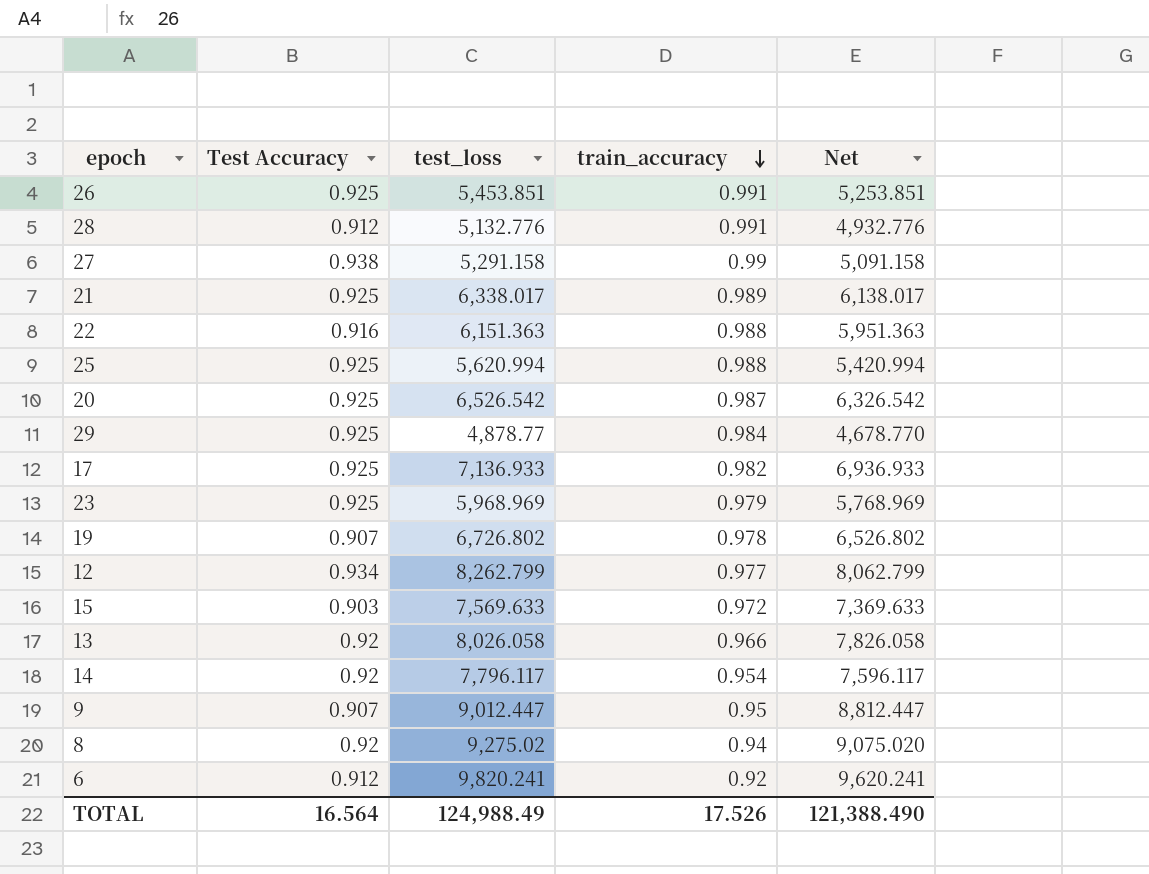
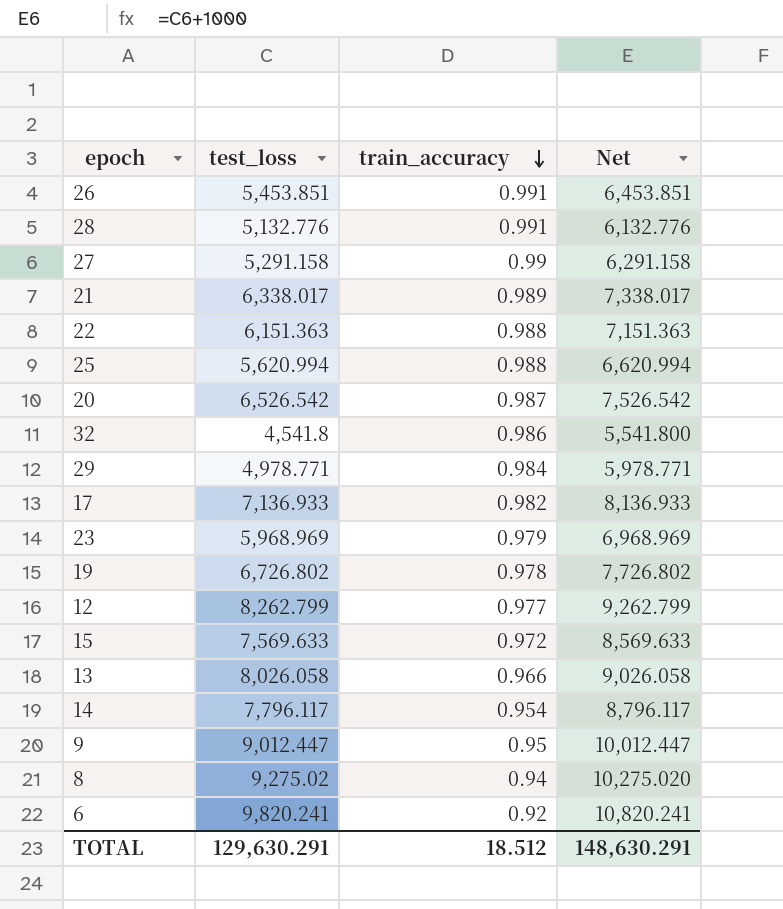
column Test Accuracy | position: 2 -> none
column Net | formula: [test_loss] - 200 -> [test_loss] + 1000
row 32: none -> 4,541.8 | 0.986 | 5,541.800
29 | test_loss: 4,878.77 -> 4,978.771
TOTAL | test_loss: 124,988.49 -> 129,630.291
TOTAL | train_accuracy: 17.526 -> 18.512
TOTAL | Net: 121,388.490 -> 148,630.291

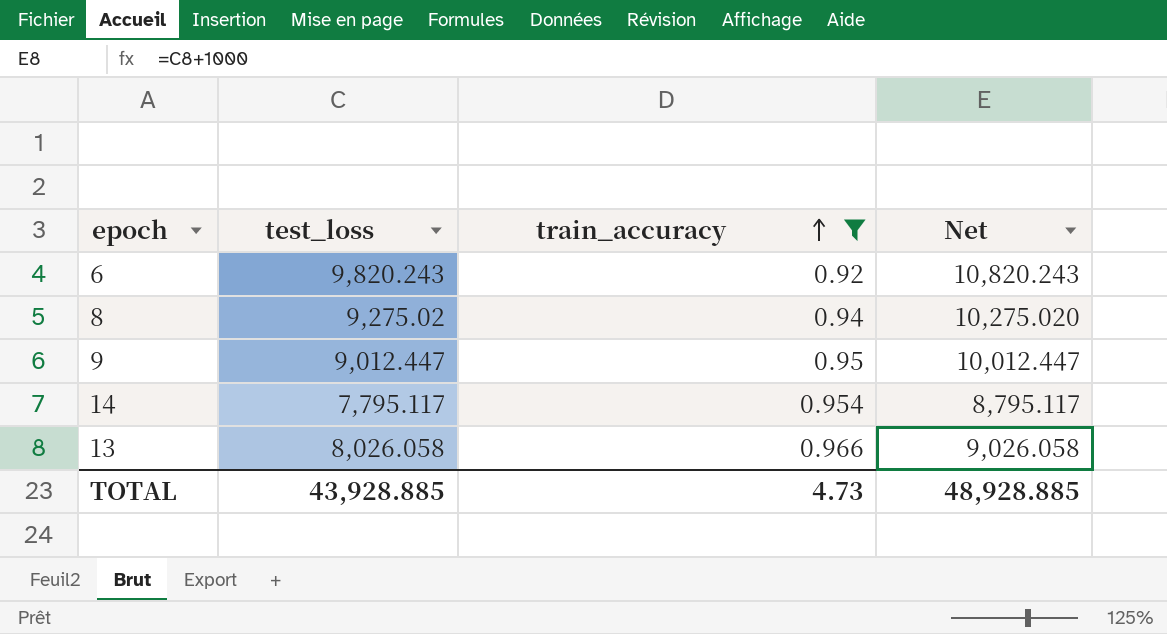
filter: none -> train_accuracy <= 0.966
row order: train_accuracy descending -> train_accuracy ascending
6 | test_loss: 9,820.241 -> 9,820.243
6 | Net: 10,820.241 -> 10,820.243
14 | test_loss: 7,796.117 -> 7,795.117
14 | Net: 8,796.117 -> 8,795.117
TOTAL | test_loss: 129,630.291 -> 43,928.885
TOTAL | train_accuracy: 18.512 -> 4.73
TOTAL | Net: 148,630.291 -> 48,928.885

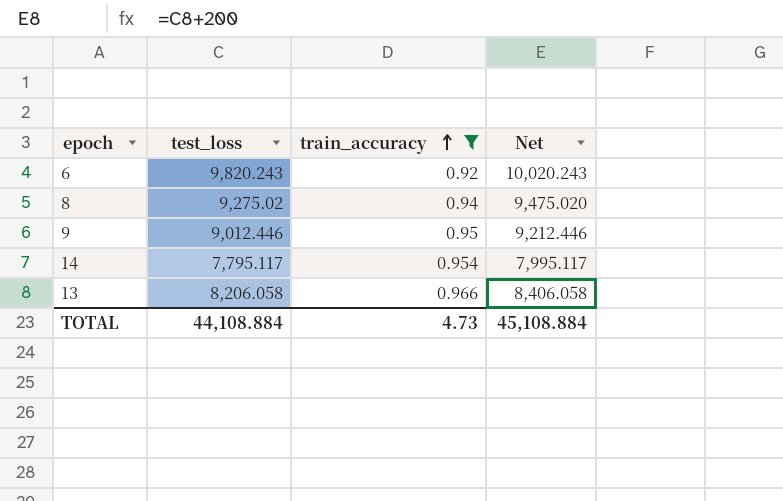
column Net | formula: [test_loss] + 1000 -> [test_loss] + 200
9 | test_loss: 9,012.447 -> 9,012.446
13 | test_loss: 8,026.058 -> 8,206.058
TOTAL | test_loss: 43,928.885 -> 44,108.884
TOTAL | Net: 48,928.885 -> 45,108.884

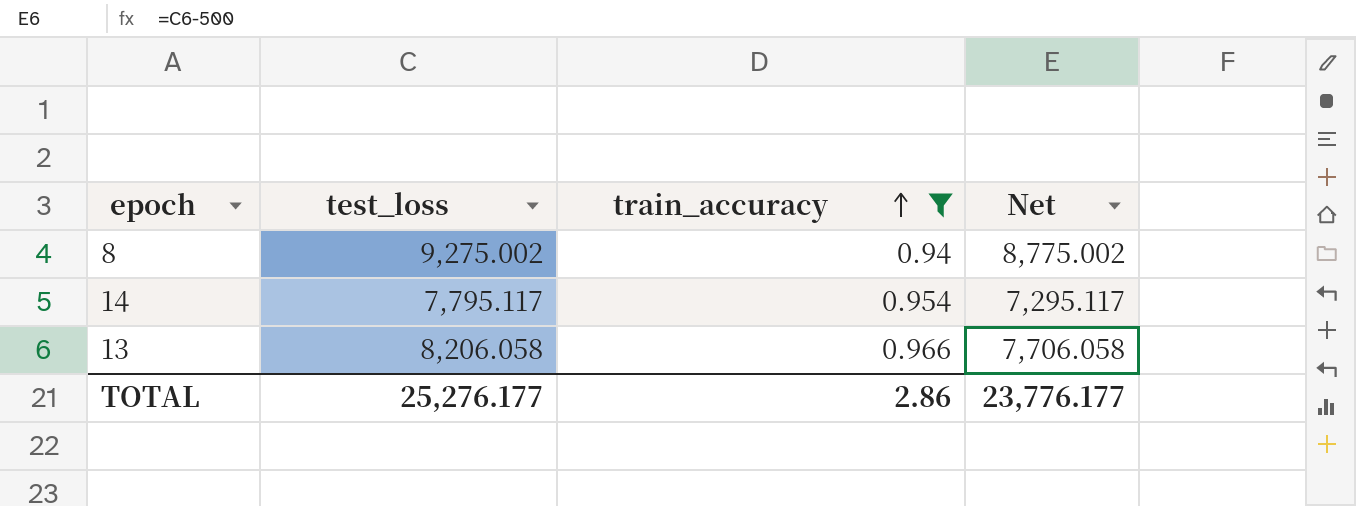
column Net | formula: [test_loss] + 200 -> [test_loss] - 500
row 6: 9,820.243 | 0.92 | 10,020.243 -> none
row 9: 9,012.446 | 0.95 | 9,212.446 -> none
8 | test_loss: 9,275.02 -> 9,275.002
TOTAL | test_loss: 44,108.884 -> 25,276.177
TOTAL | train_accuracy: 4.73 -> 2.86
TOTAL | Net: 45,108.884 -> 23,776.177

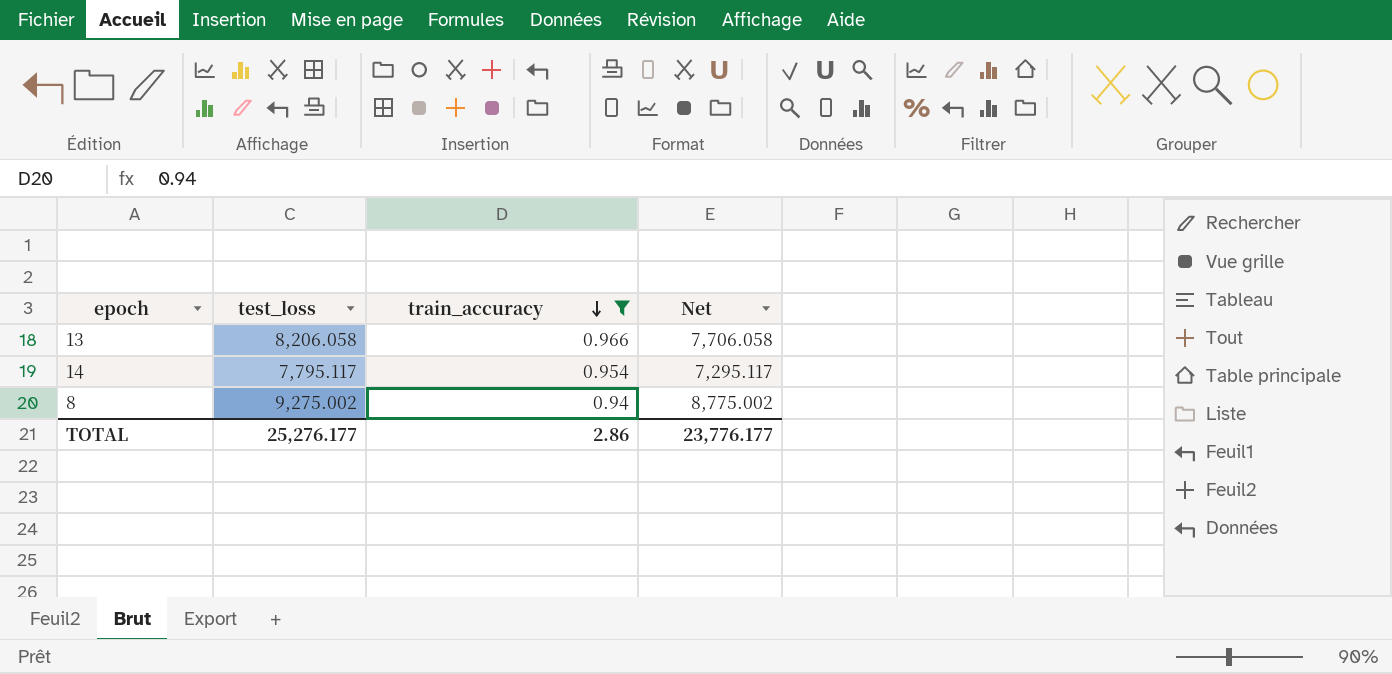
row order: train_accuracy ascending -> train_accuracy descending

